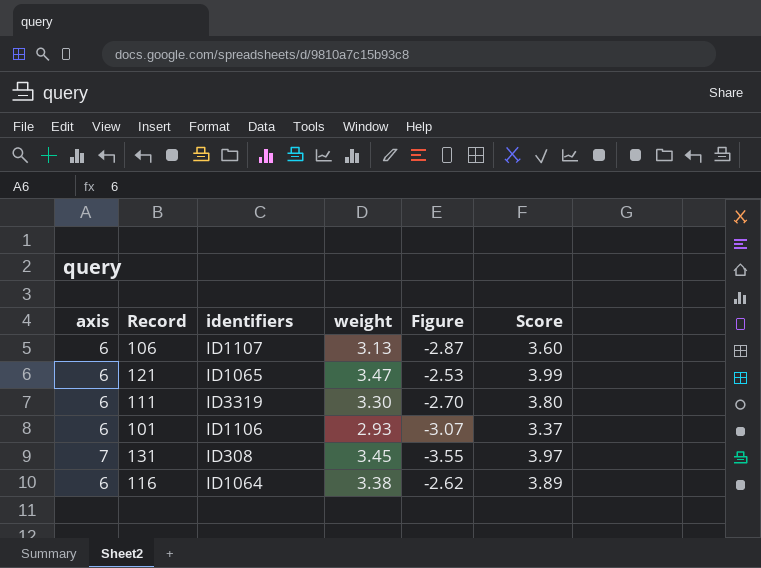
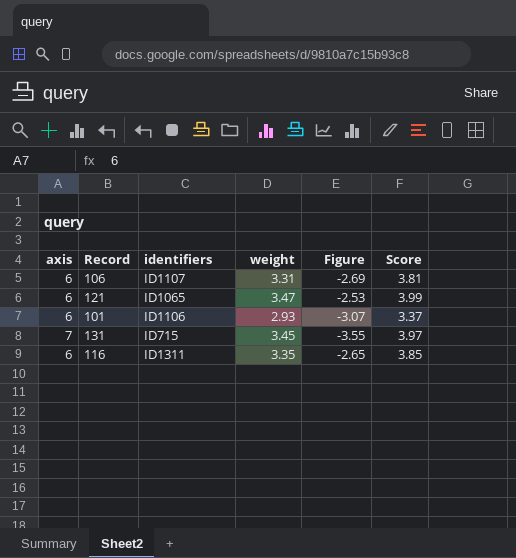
row 111: 6 | ID3319 | 3.30 | -2.70 | 3.80 -> none
106 | weight: 3.13 -> 3.31
106 | Figure: -2.87 -> -2.69
106 | Score: 3.60 -> 3.81
131 | identifiers: ID308 -> ID715
116 | identifiers: ID1064 -> ID1311
116 | weight: 3.38 -> 3.35
116 | Figure: -2.62 -> -2.65
116 | Score: 3.89 -> 3.85

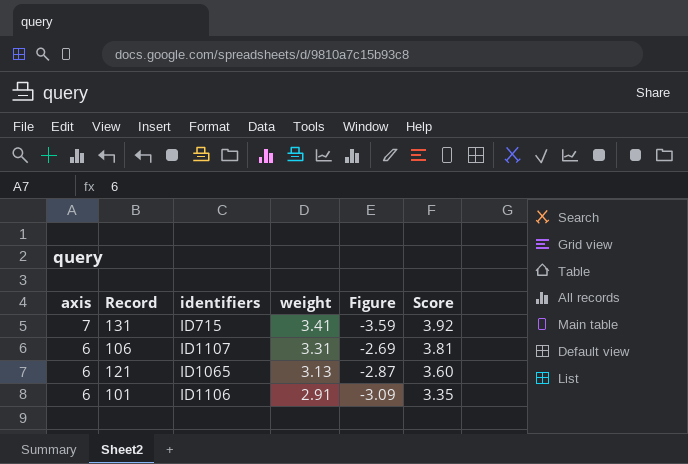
row order: none -> axis descending
row 116: 6 | ID1311 | 3.35 | -2.65 | 3.85 -> none
131 | weight: 3.45 -> 3.41
131 | Figure: -3.55 -> -3.59
131 | Score: 3.97 -> 3.92
121 | weight: 3.47 -> 3.13
121 | Figure: -2.53 -> -2.87
121 | Score: 3.99 -> 3.60
101 | weight: 2.93 -> 2.91
101 | Figure: -3.07 -> -3.09
101 | Score: 3.37 -> 3.35

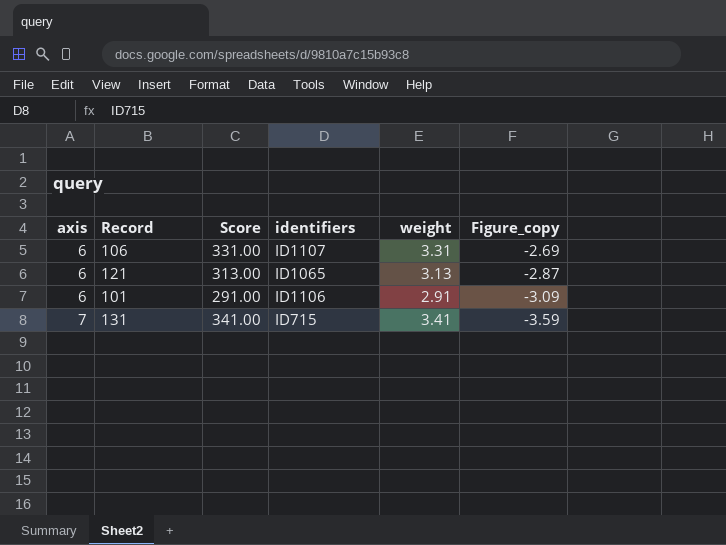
row order: axis descending -> axis ascending
column Score | formula: [weight] * 1.15 -> [weight] * 100
column Score | position: 6 -> 3
column name: Figure -> Figure_copy

